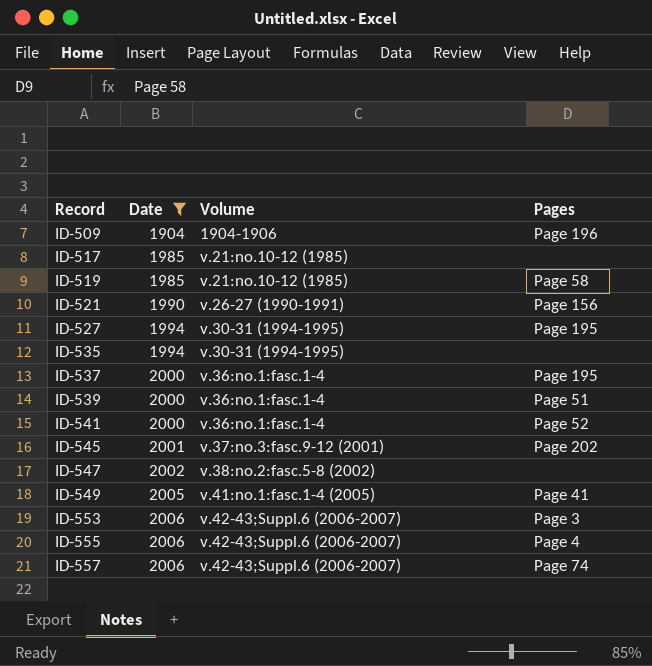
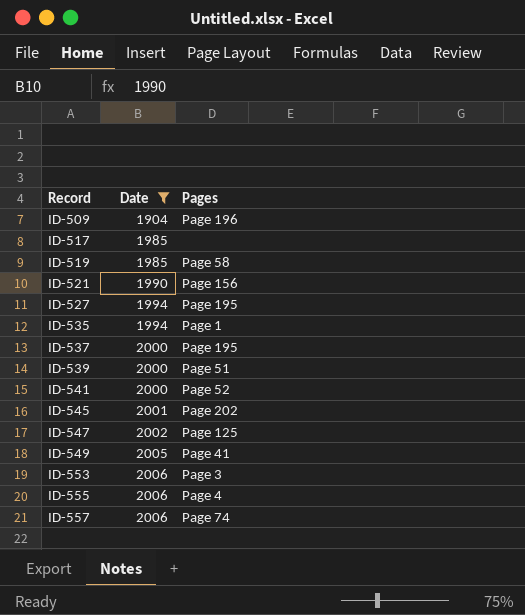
column Volume | position: 3 -> none
ID-535 | Pages: none -> Page 1
ID-547 | Pages: none -> Page 125

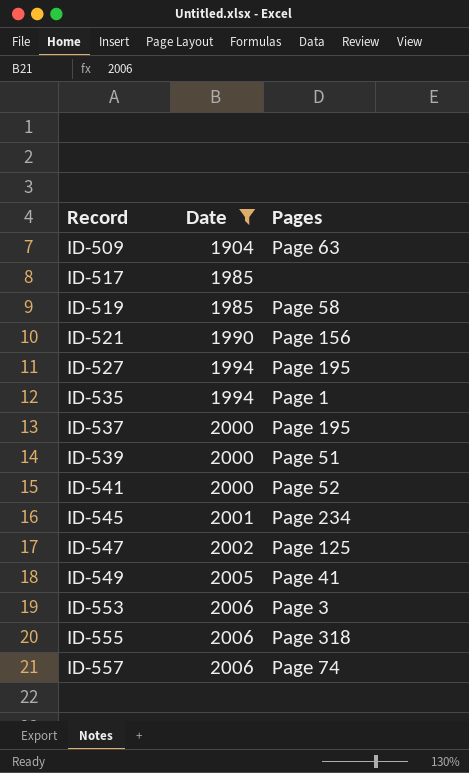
ID-509 | Pages: Page 196 -> Page 63
ID-545 | Pages: Page 202 -> Page 234
ID-555 | Pages: Page 4 -> Page 318

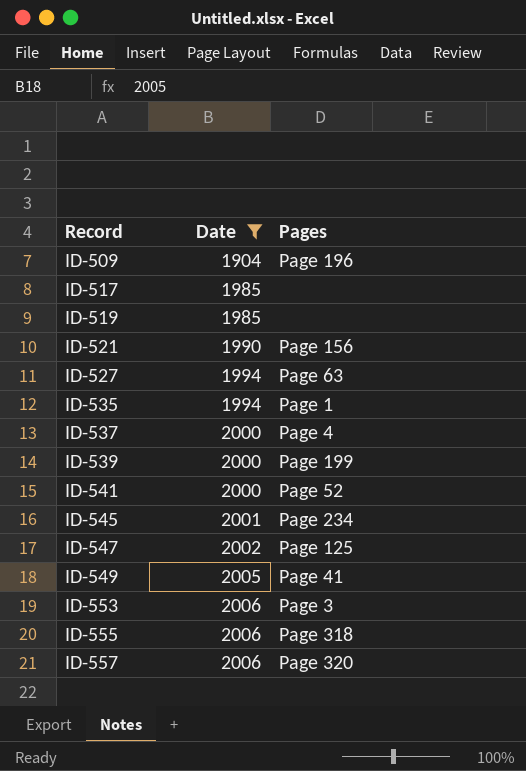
ID-509 | Pages: Page 63 -> Page 196
ID-519 | Pages: Page 58 -> none
ID-527 | Pages: Page 195 -> Page 63
ID-537 | Pages: Page 195 -> Page 4
ID-539 | Pages: Page 51 -> Page 199
ID-557 | Pages: Page 74 -> Page 320

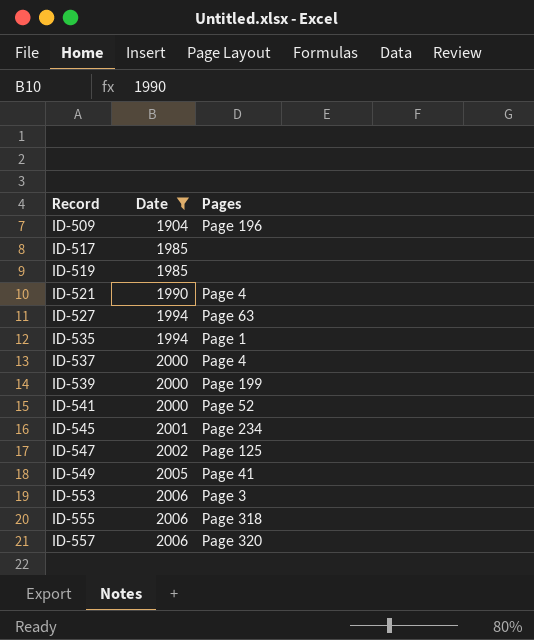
ID-521 | Pages: Page 156 -> Page 4

